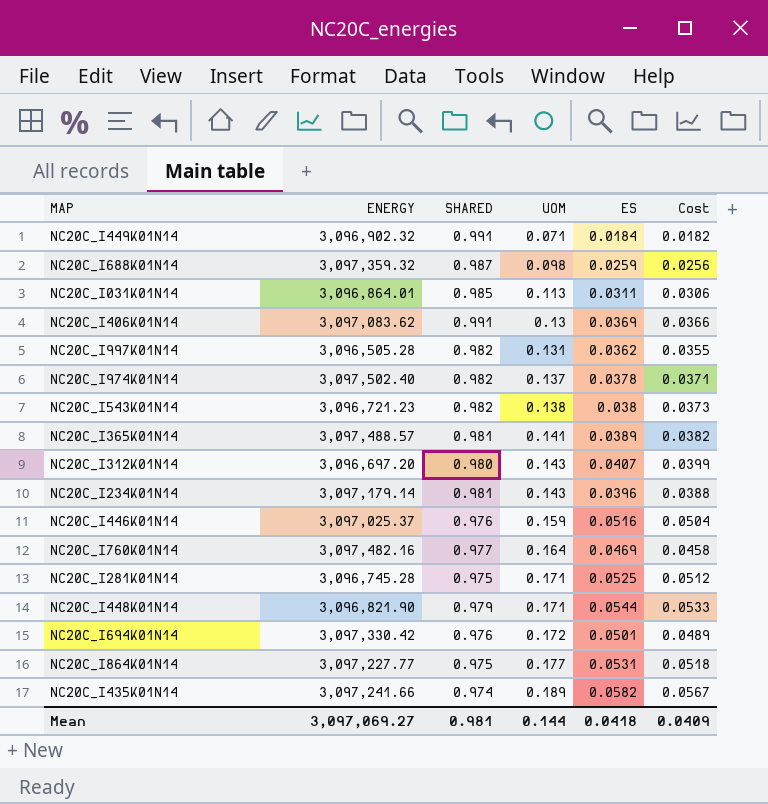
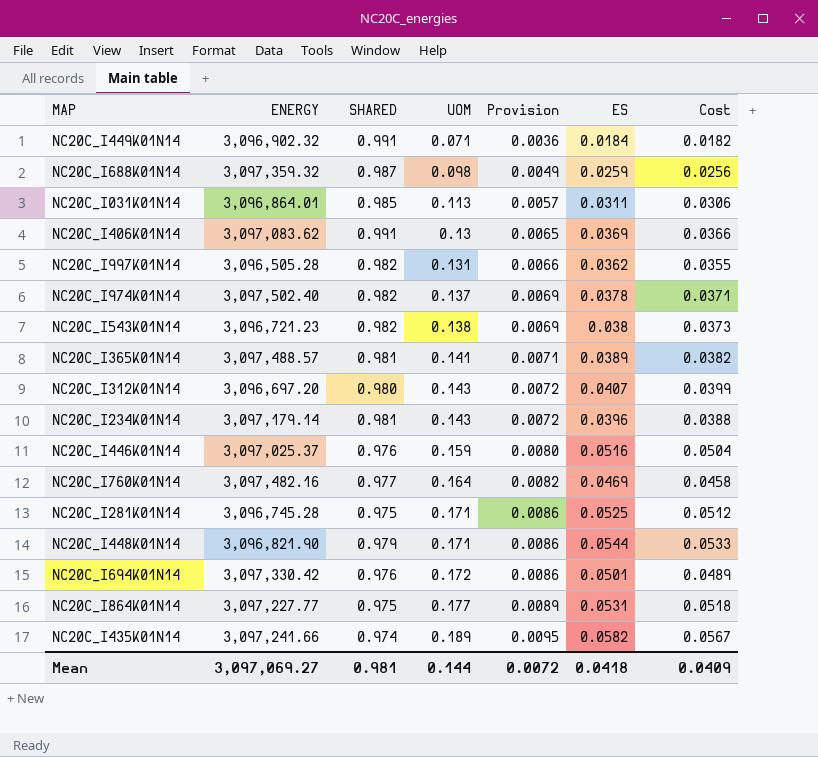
column Provision | formula: none -> [UOM] * 0.05

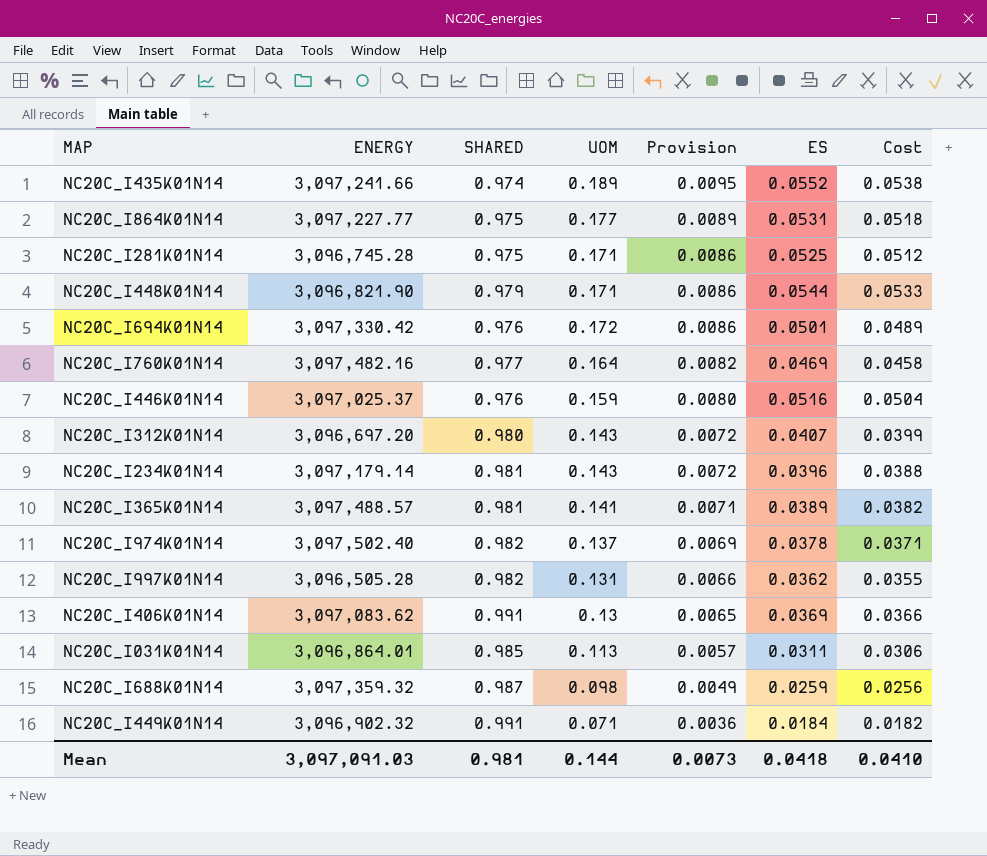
row order: UOM ascending -> Provision descending
row NC20C_I543K01N14: 3,096,721.23 | 0.982 | 0.138 | 0.0069 | 0.038 | 0.0373 -> none
NC20C_I435K01N14 | ES: 0.0582 -> 0.0552
NC20C_I435K01N14 | Cost: 0.0567 -> 0.0538
Mean | ENERGY: 3,097,069.27 -> 3,097,091.03
Mean | Provision: 0.0072 -> 0.0073
Mean | Cost: 0.0409 -> 0.0410

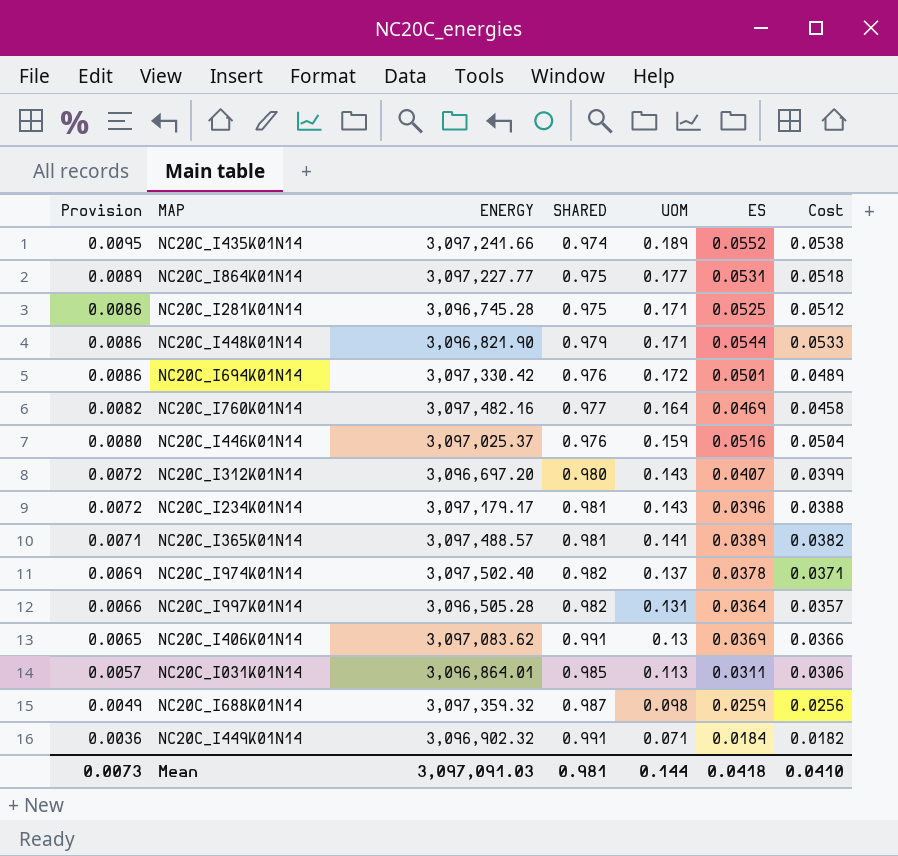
column Provision | position: 5 -> 1
NC20C_I234K01N14 | ENERGY: 3,097,179.14 -> 3,097,179.17
NC20C_I997K01N14 | ES: 0.0362 -> 0.0364
NC20C_I997K01N14 | Cost: 0.0355 -> 0.0357

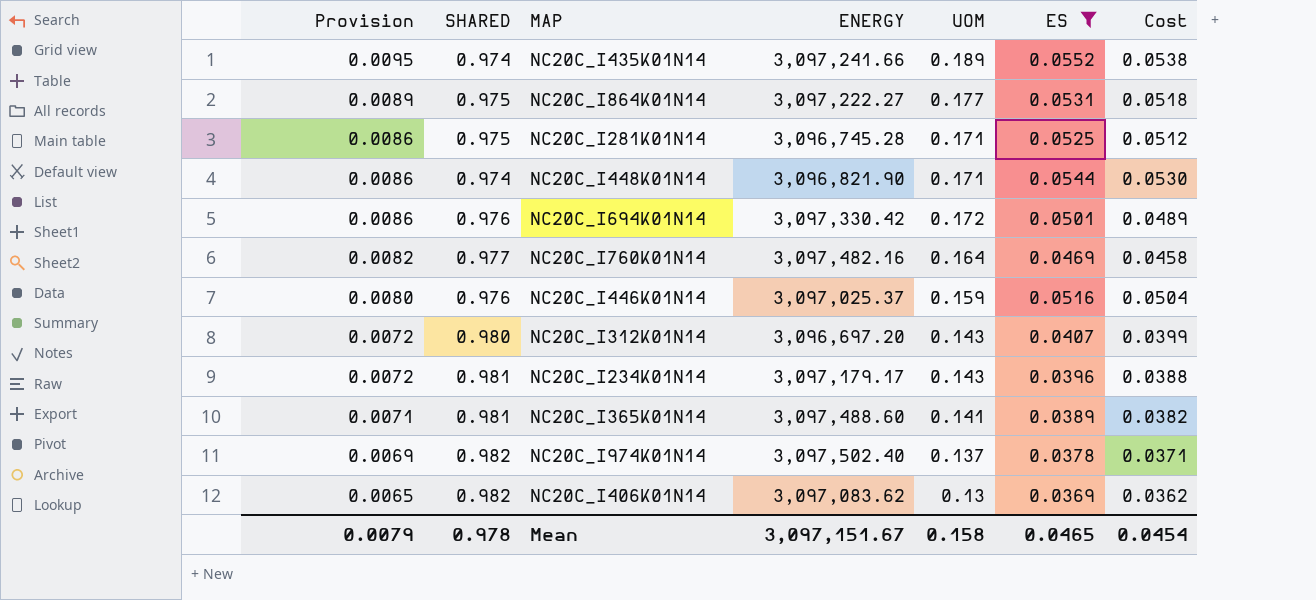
filter: none -> ES >= 0.0369
column SHARED | position: 4 -> 2
NC20C_I864K01N14 | ENERGY: 3,097,227.77 -> 3,097,222.27
NC20C_I448K01N14 | SHARED: 0.979 -> 0.974
NC20C_I448K01N14 | Cost: 0.0533 -> 0.0530
NC20C_I365K01N14 | ENERGY: 3,097,488.57 -> 3,097,488.60
NC20C_I406K01N14 | SHARED: 0.991 -> 0.982
NC20C_I406K01N14 | Cost: 0.0366 -> 0.0362
Mean | Provision: 0.0073 -> 0.0079
Mean | SHARED: 0.981 -> 0.978
Mean | ENERGY: 3,097,091.03 -> 3,097,151.67
Mean | UOM: 0.144 -> 0.158
Mean | ES: 0.0418 -> 0.0465
Mean | Cost: 0.0410 -> 0.0454

